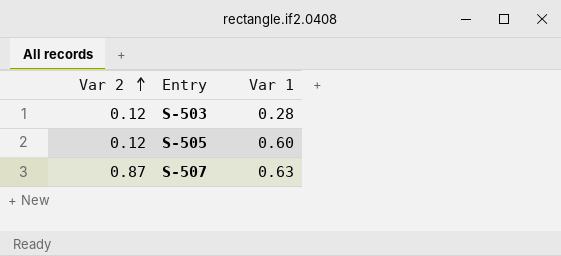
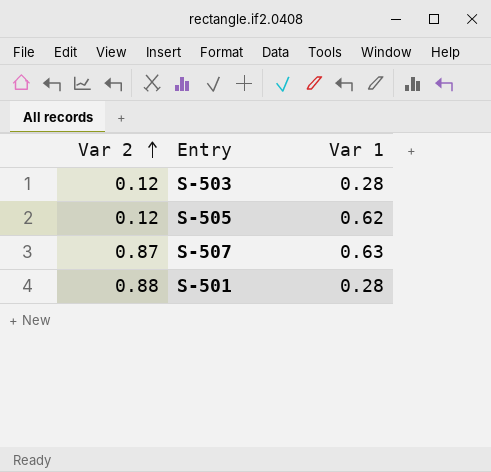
S-505 | Var 1: 0.60 -> 0.62
row S-501: none -> 0.88 | 0.28

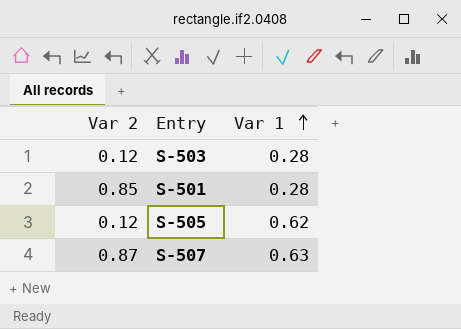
row order: Var 2 ascending -> Var 1 ascending
S-501 | Var 2: 0.88 -> 0.85

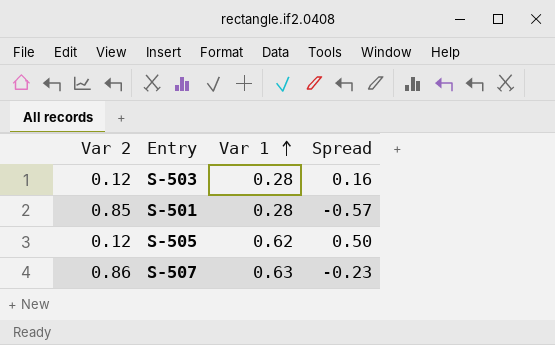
column Spread | formula: none -> [Var 1] - [Var 2]
S-507 | Var 2: 0.87 -> 0.86

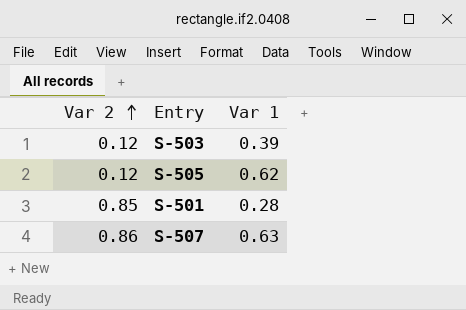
row order: Var 1 ascending -> Var 2 ascending
column Spread | formula: [Var 1] - [Var 2] -> none
S-503 | Var 1: 0.28 -> 0.39

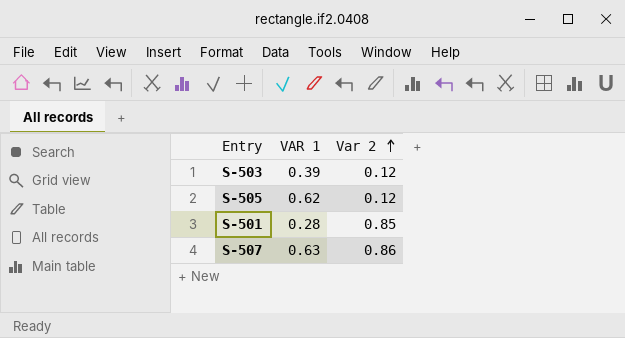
column name: Var 1 -> VAR 1
column Var 2 | position: 1 -> 3

